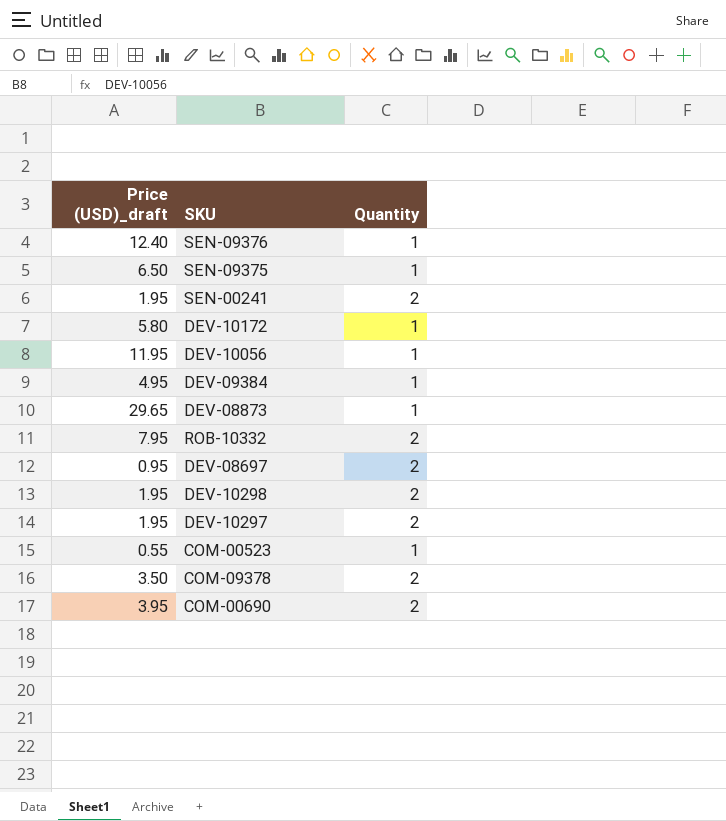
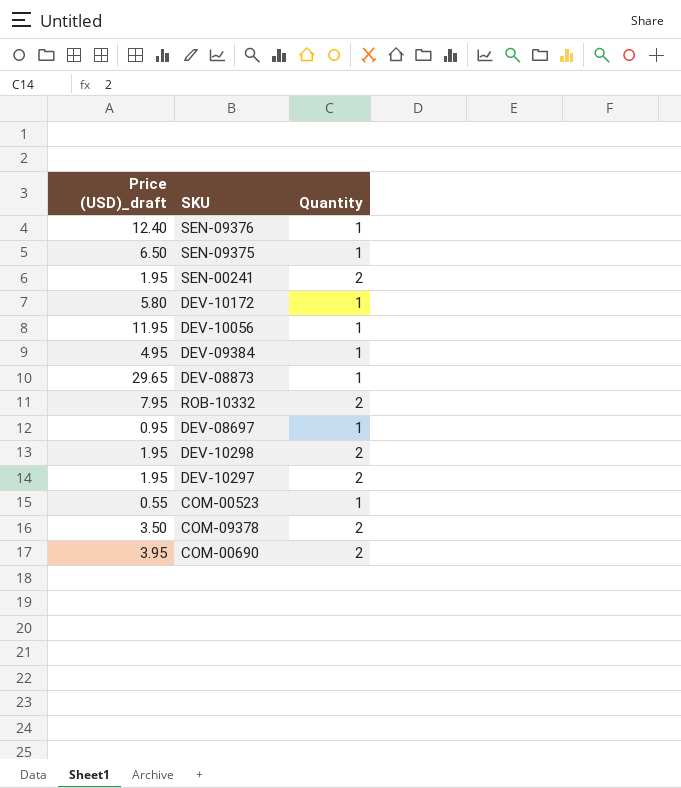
DEV-08697 | Quantity: 2 -> 1

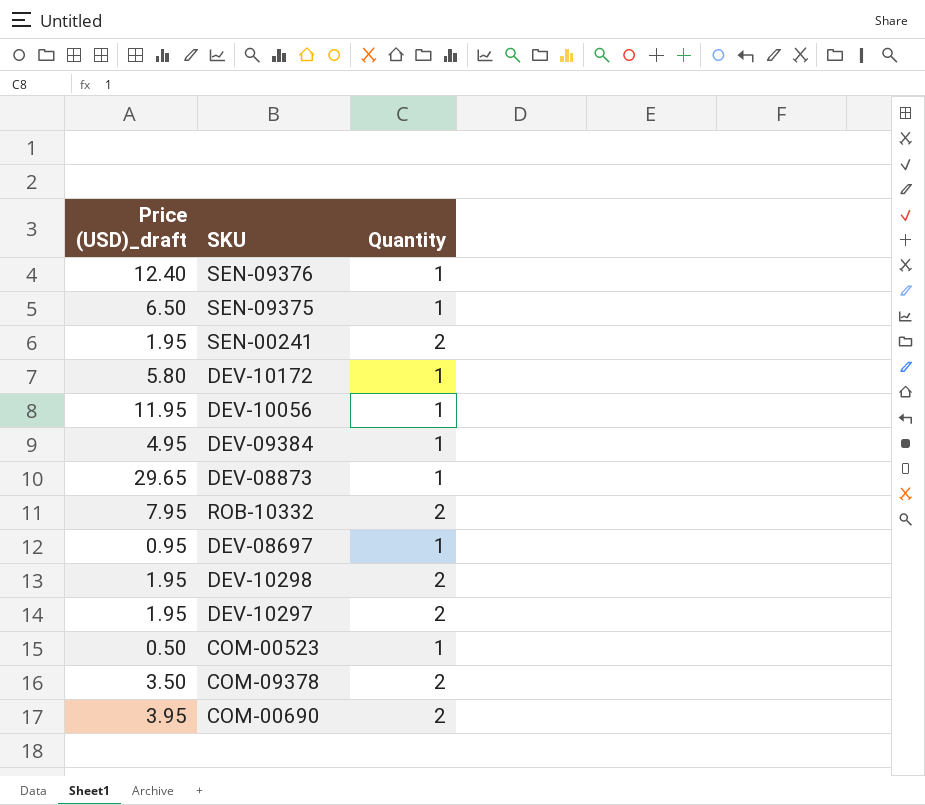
COM-00523 | Price (USD)_draft: 0.55 -> 0.50

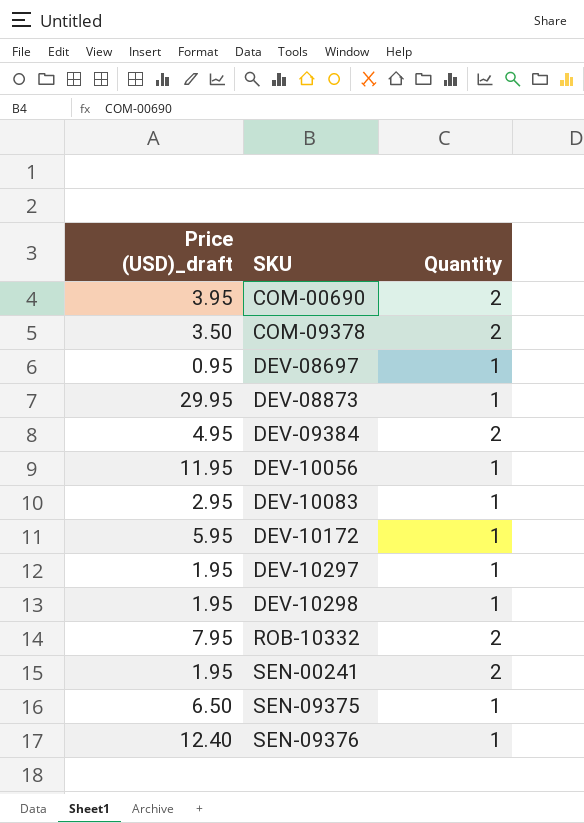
row order: none -> SKU ascending
row COM-00523: 0.50 | 1 -> none
DEV-08873 | Price (USD)_draft: 29.65 -> 29.95
DEV-09384 | Quantity: 1 -> 2
row DEV-10083: none -> 2.95 | 1
DEV-10172 | Price (USD)_draft: 5.80 -> 5.95
DEV-10297 | Quantity: 2 -> 1
DEV-10298 | Quantity: 2 -> 1

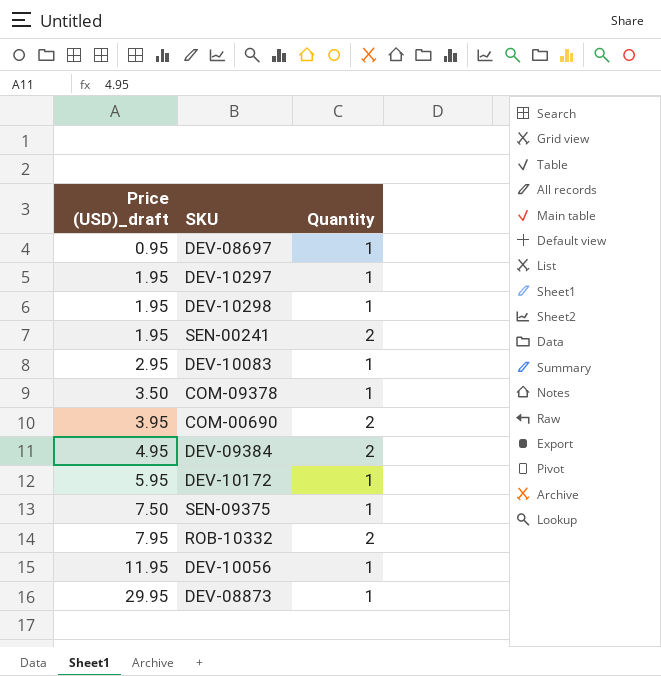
row order: SKU ascending -> Price (USD)_draft ascending
row SEN-09376: 12.40 | 1 -> none
COM-09378 | Quantity: 2 -> 1
SEN-09375 | Price (USD)_draft: 6.50 -> 7.50

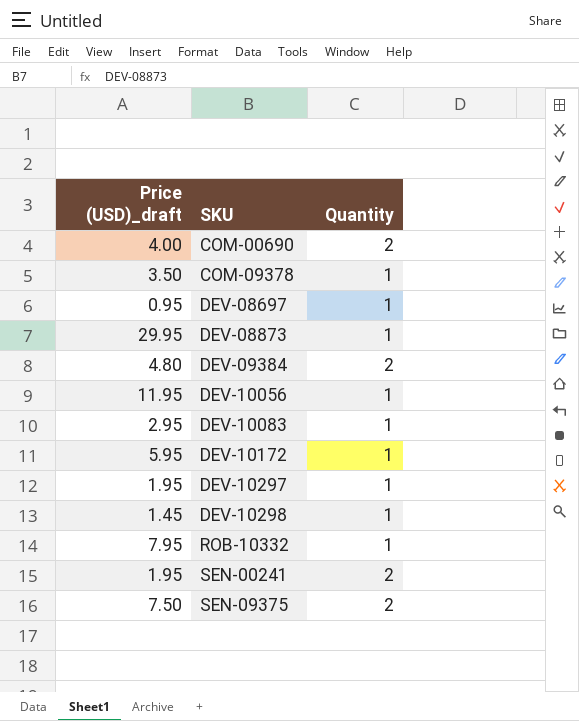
row order: Price (USD)_draft ascending -> SKU ascending
COM-00690 | Price (USD)_draft: 3.95 -> 4.00
DEV-09384 | Price (USD)_draft: 4.95 -> 4.80
DEV-10298 | Price (USD)_draft: 1.95 -> 1.45
ROB-10332 | Quantity: 2 -> 1
SEN-09375 | Quantity: 1 -> 2

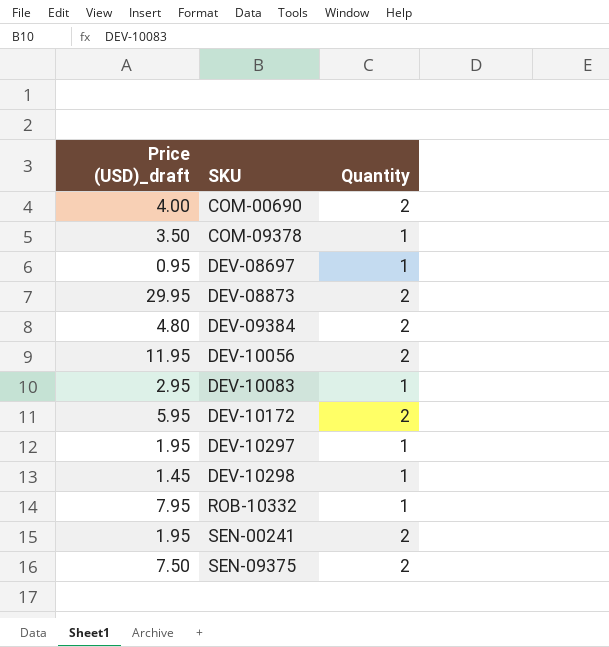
DEV-08873 | Quantity: 1 -> 2
DEV-10056 | Quantity: 1 -> 2
DEV-10172 | Quantity: 1 -> 2

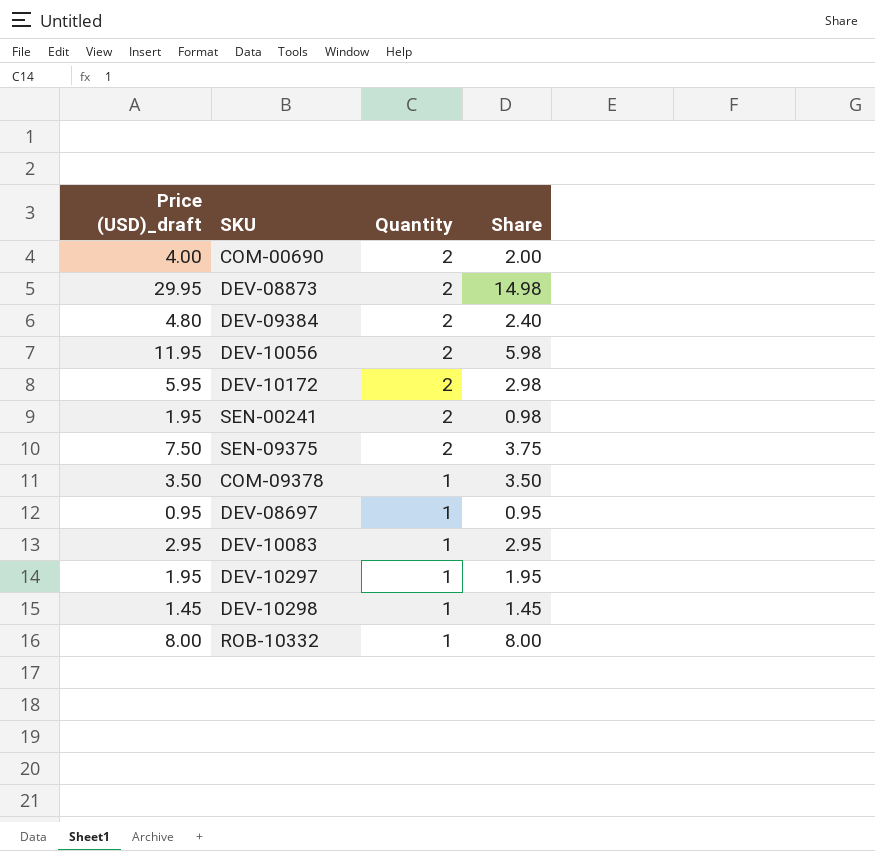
row order: SKU ascending -> Quantity descending
column Share | formula: none -> [Price (USD)_draft] / [Quantity]
ROB-10332 | Price (USD)_draft: 7.95 -> 8.00

